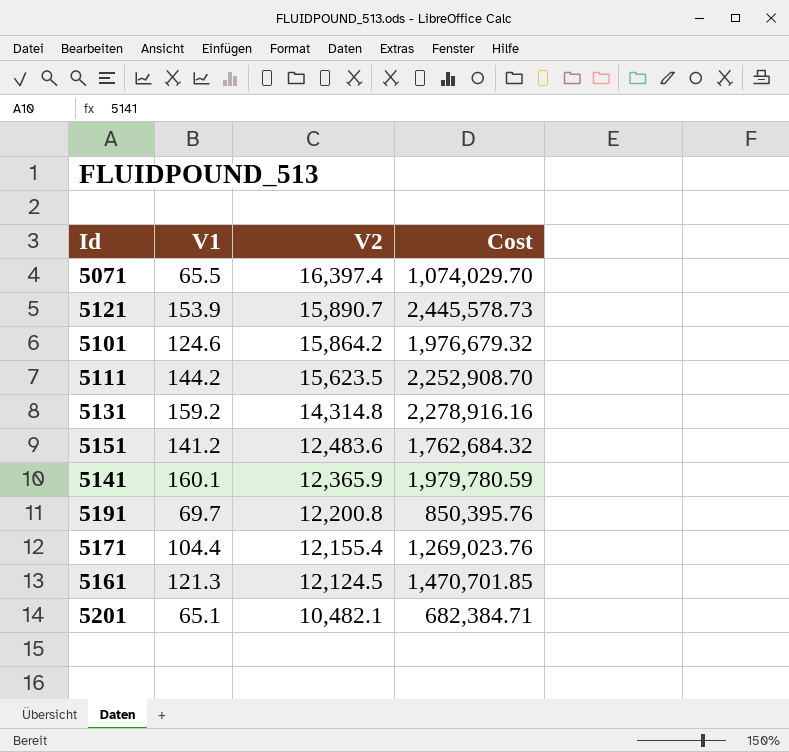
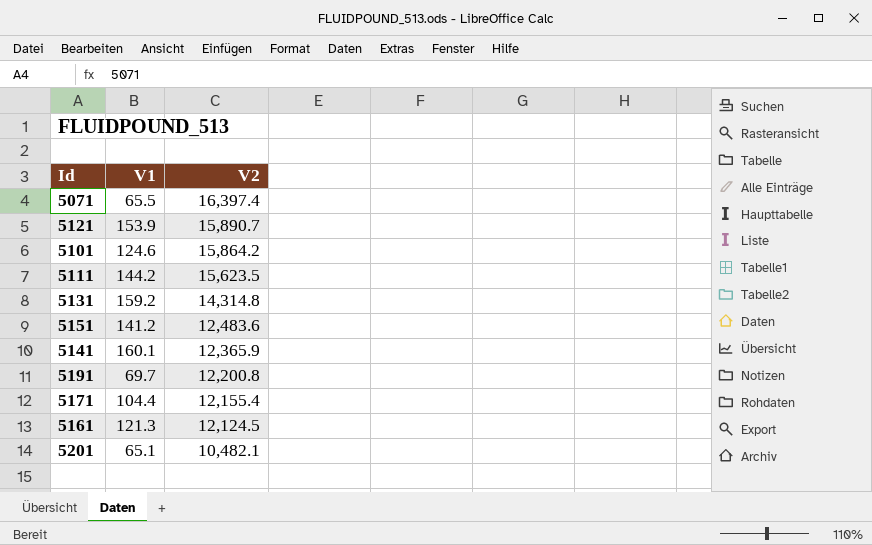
column Cost | formula: [V1] * [V2] -> none

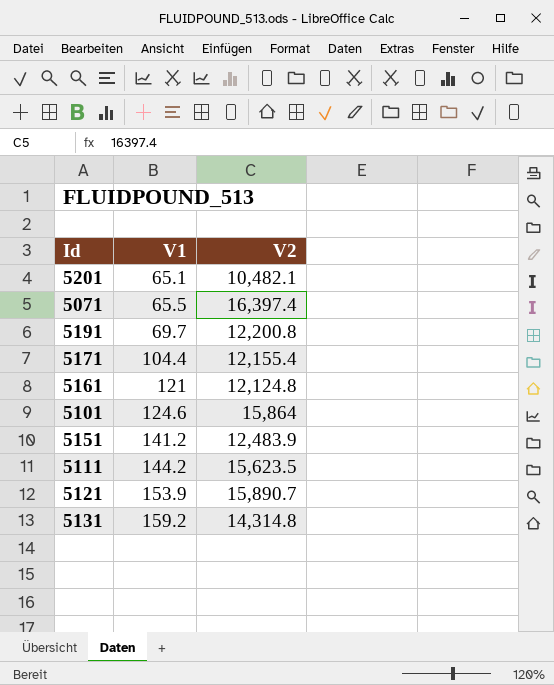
row order: V2 descending -> V1 ascending
row 5141: 160.1 | 12,365.9 -> none
5161 | V1: 121.3 -> 121
5161 | V2: 12,124.5 -> 12,124.8
5101 | V2: 15,864.2 -> 15,864
5151 | V2: 12,483.6 -> 12,483.9

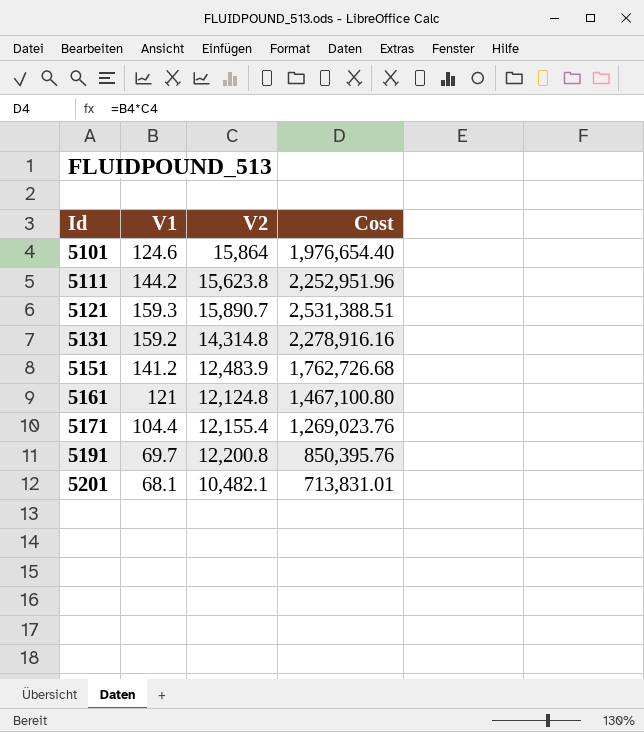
row order: V1 ascending -> Id ascending
column Cost | formula: none -> [V1] * [V2]
row 5071: 65.5 | 16,397.4 -> none
5111 | V2: 15,623.5 -> 15,623.8
5121 | V1: 153.9 -> 159.3
5201 | V1: 65.1 -> 68.1

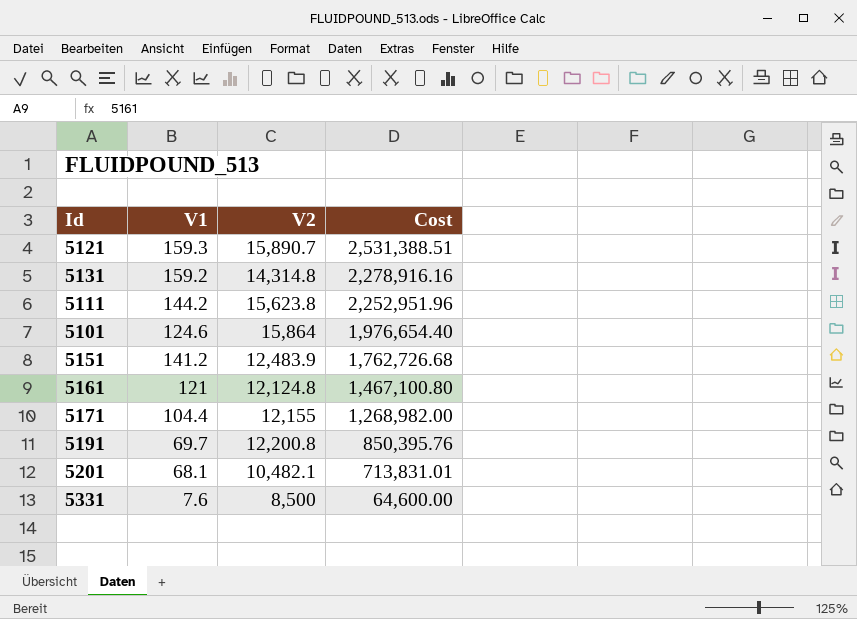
row order: Id ascending -> Cost descending
5171 | V2: 12,155.4 -> 12,155
5171 | Cost: 1,269,023.76 -> 1,268,982.00
row 5331: none -> 7.6 | 8,500 | 64,600.00

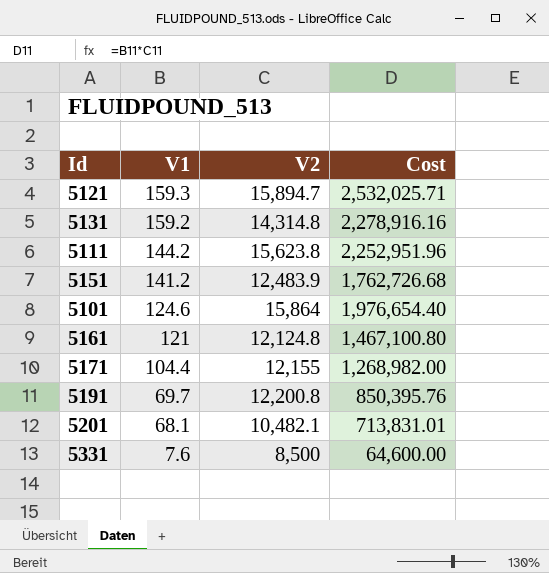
row order: Cost descending -> V1 descending
5121 | V2: 15,890.7 -> 15,894.7
5121 | Cost: 2,531,388.51 -> 2,532,025.71

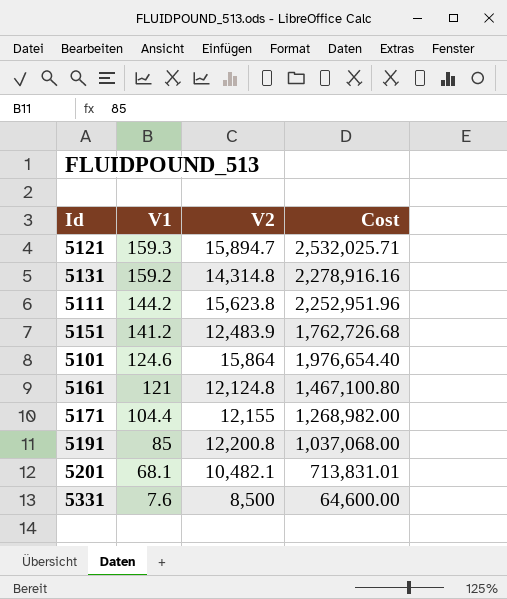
5191 | V1: 69.7 -> 85
5191 | Cost: 850,395.76 -> 1,037,068.00

